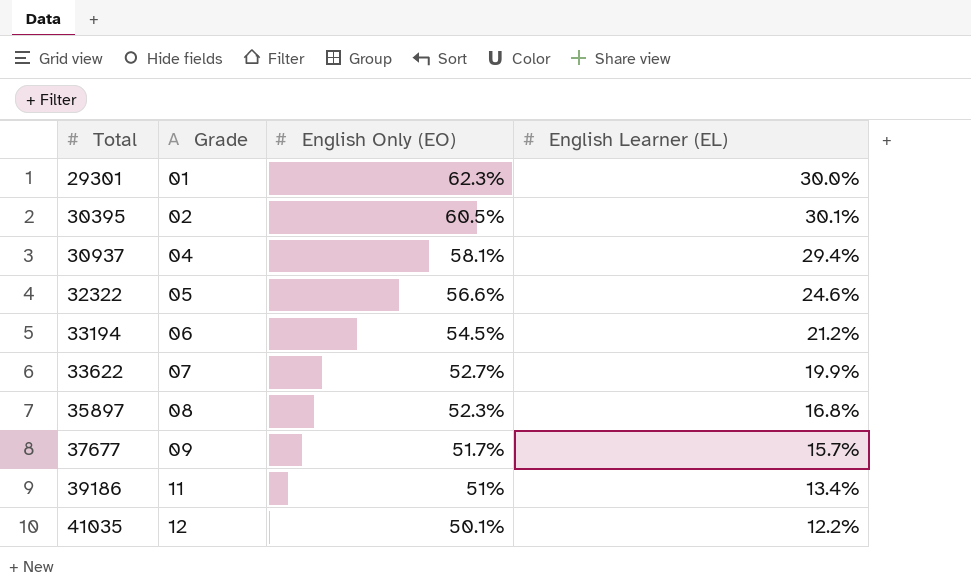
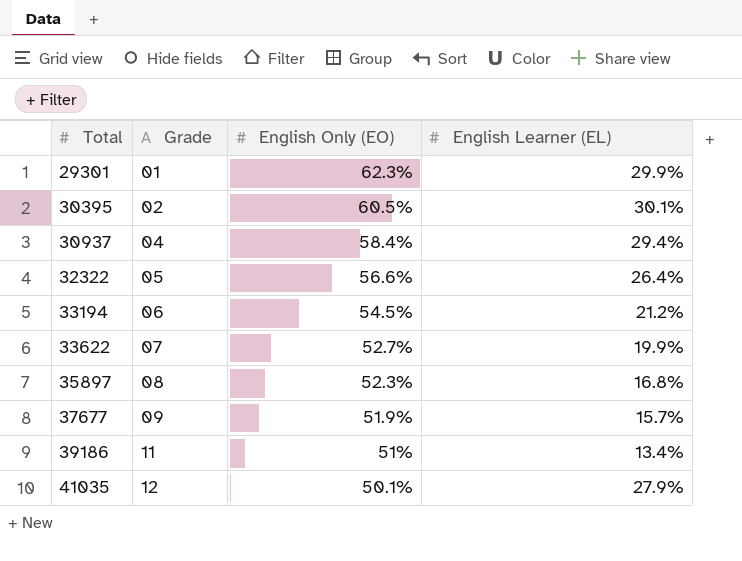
29301 | English Learner (EL): 30.0% -> 29.9%
30937 | English Only (EO): 58.1% -> 58.4%
32322 | English Learner (EL): 24.6% -> 26.4%
37677 | English Only (EO): 51.7% -> 51.9%
41035 | English Learner (EL): 12.2% -> 27.9%

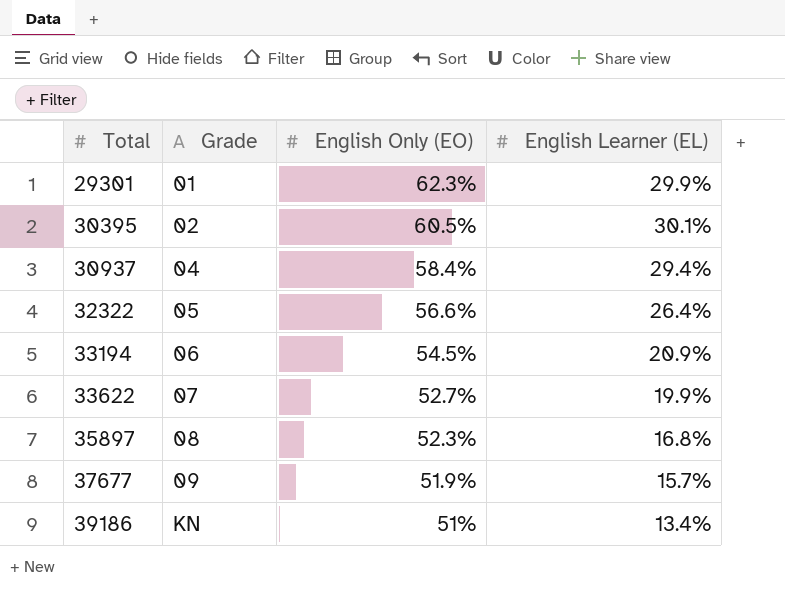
row 41035: 12 | 50.1% | 27.9% -> none
33194 | English Learner (EL): 21.2% -> 20.9%
39186 | Grade: 11 -> KN

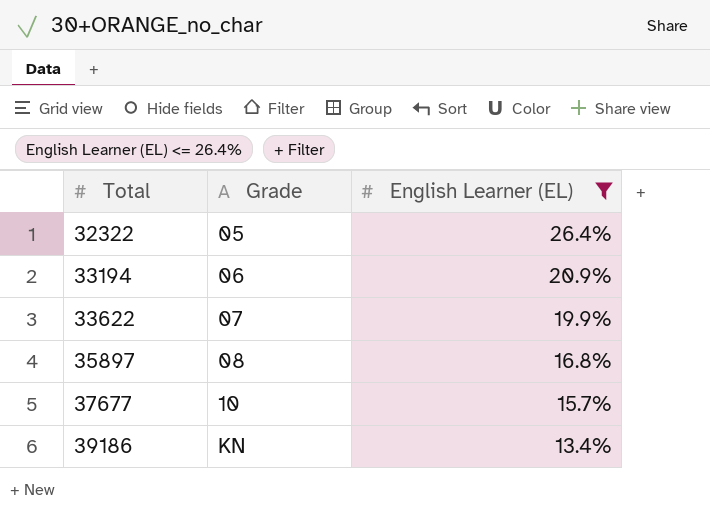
filter: none -> English Learner (EL) <= 26.4%
column English Only (EO) | position: 3 -> none
37677 | Grade: 09 -> 10

